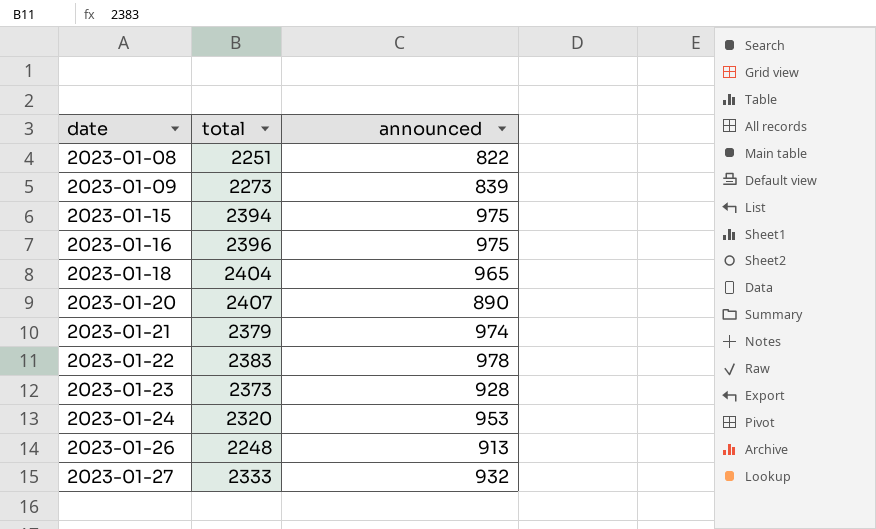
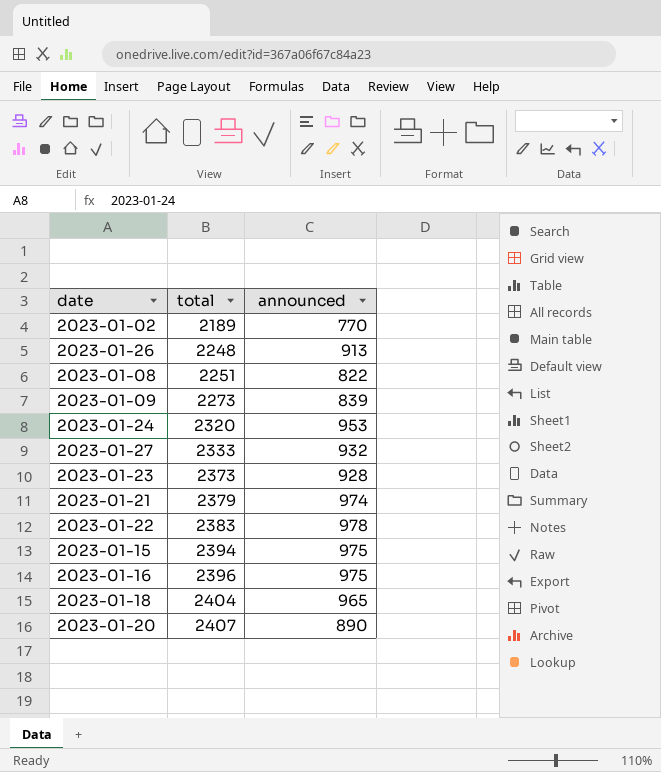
row order: date ascending -> total ascending
row 2023-01-02: none -> 2189 | 770

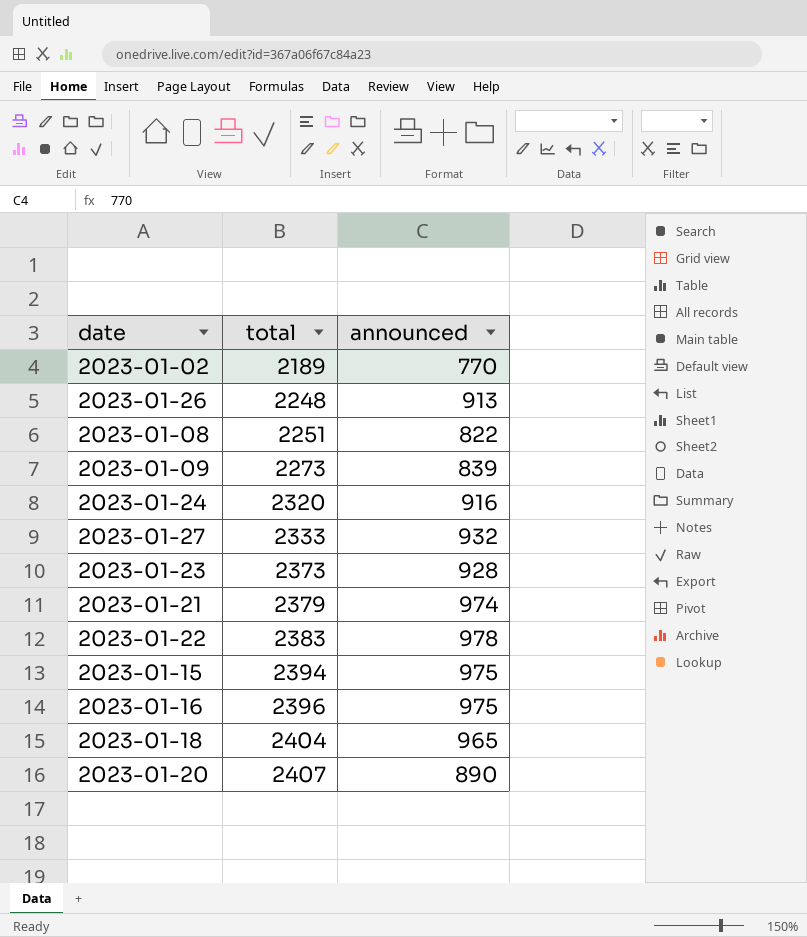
2023-01-24 | announced: 953 -> 916

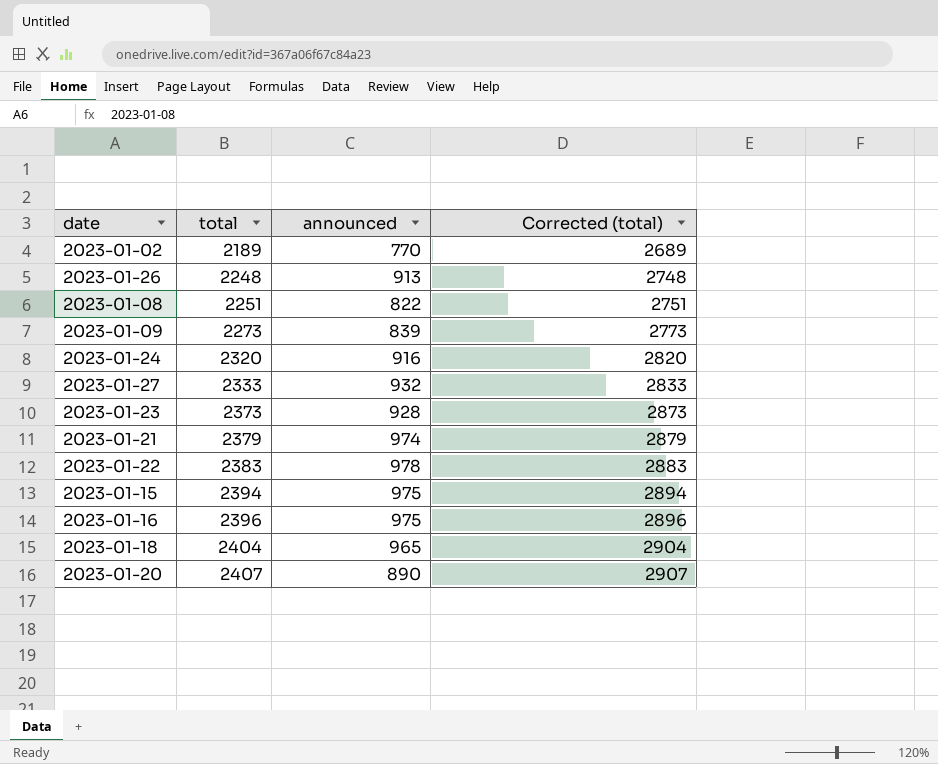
column Corrected (total) | formula: none -> [total] + 500

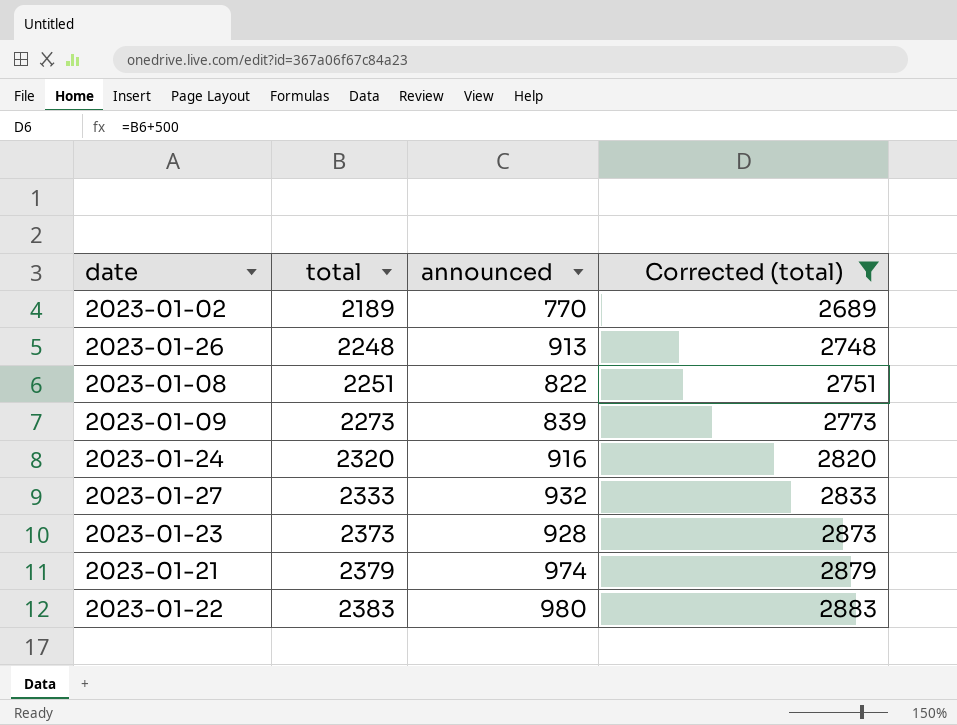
filter: none -> Corrected (total) <= 2883
2023-01-22 | announced: 978 -> 980

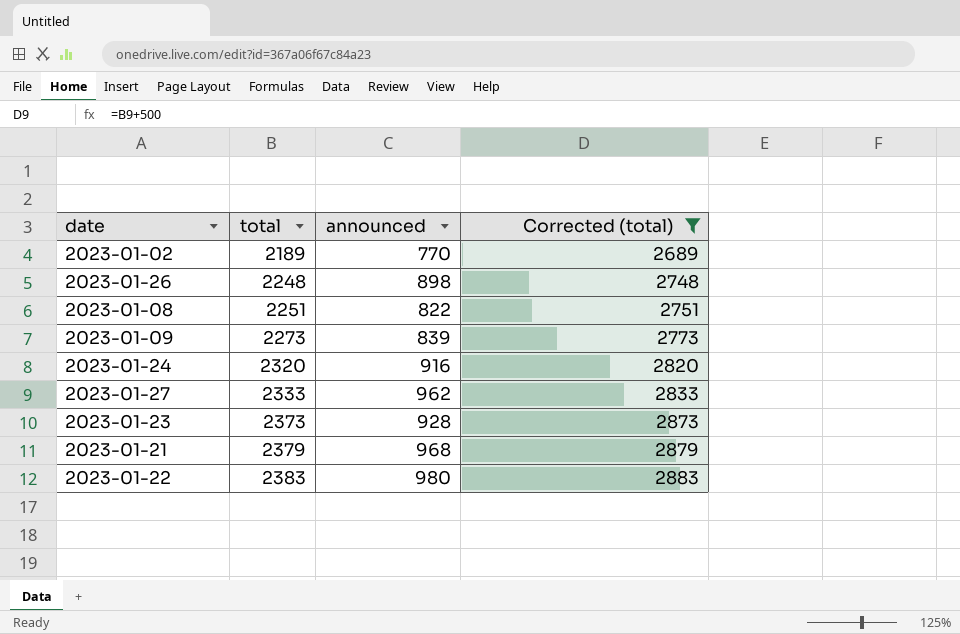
2023-01-26 | announced: 913 -> 898
2023-01-27 | announced: 932 -> 962
2023-01-21 | announced: 974 -> 968

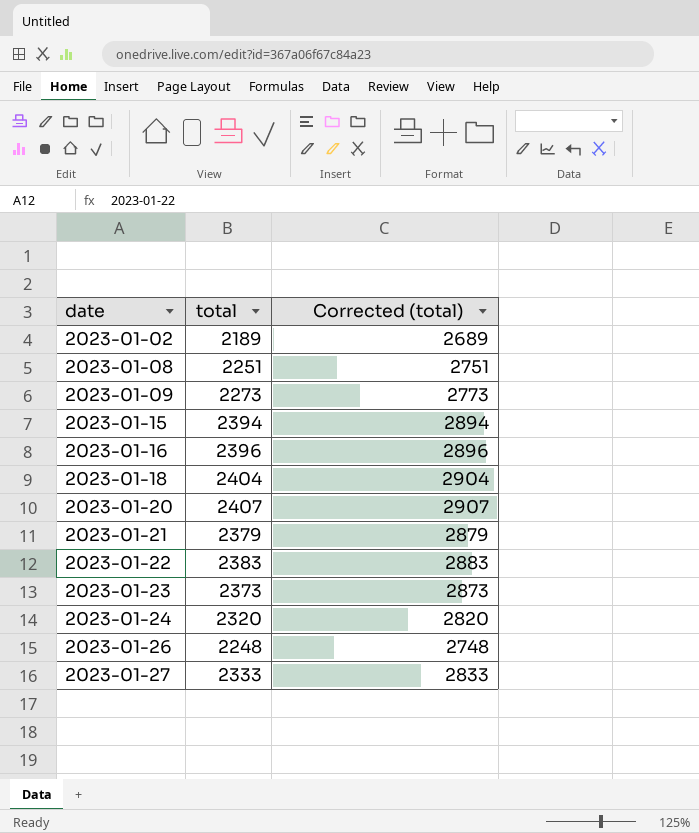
filter: Corrected (total) <= 2883 -> none
row order: total ascending -> date ascending
column announced | position: 3 -> none

